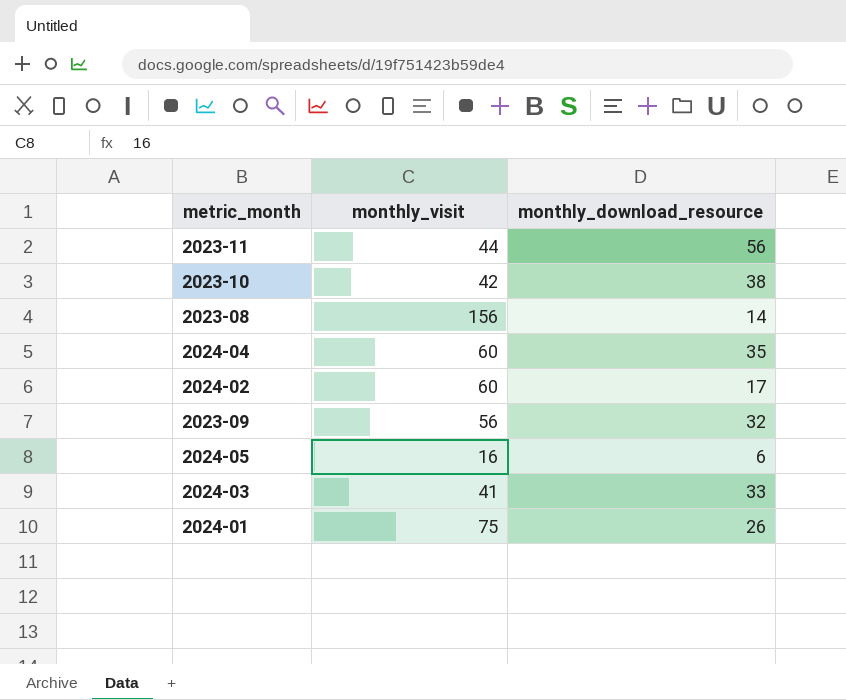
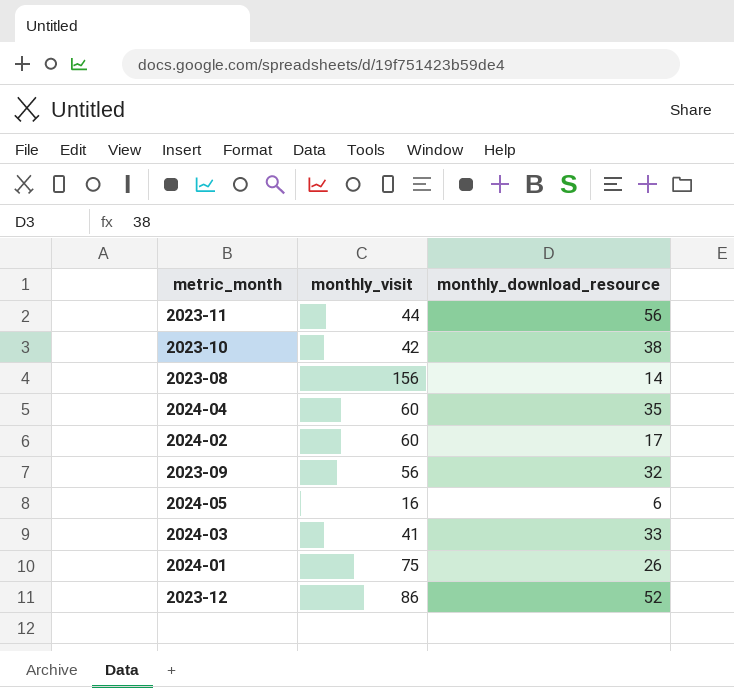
row 2023-12: none -> 86 | 52

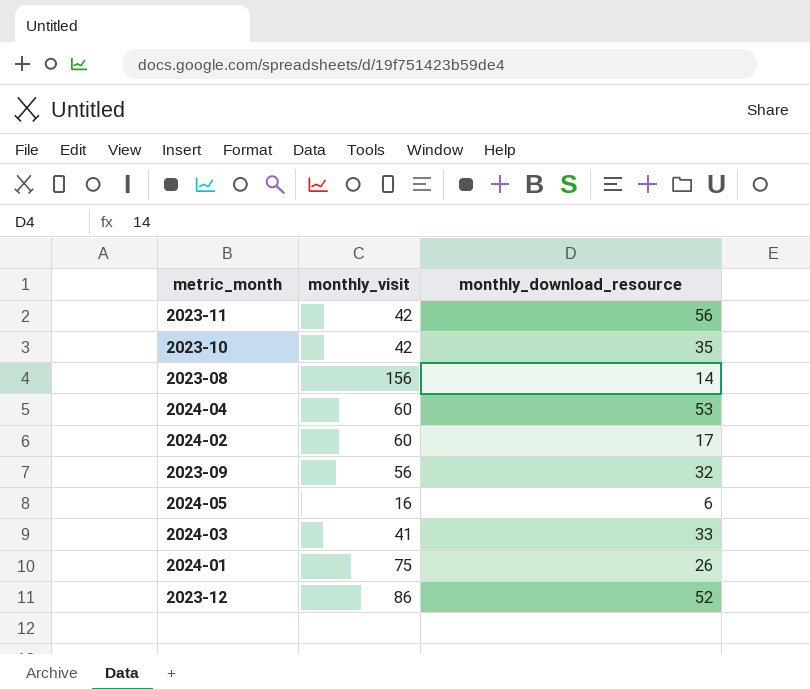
2023-11 | monthly_visit: 44 -> 42
2023-10 | monthly_download_resource: 38 -> 35
2024-04 | monthly_download_resource: 35 -> 53

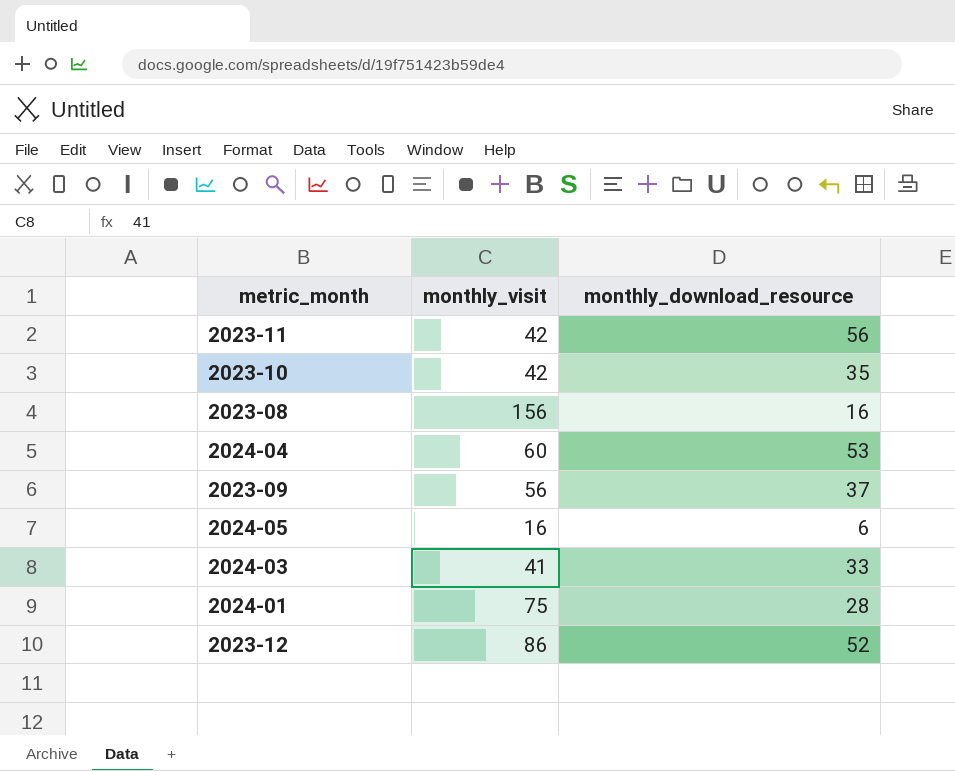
row 2024-02: 60 | 17 -> none
2023-08 | monthly_download_resource: 14 -> 16
2023-09 | monthly_download_resource: 32 -> 37
2024-01 | monthly_download_resource: 26 -> 28

